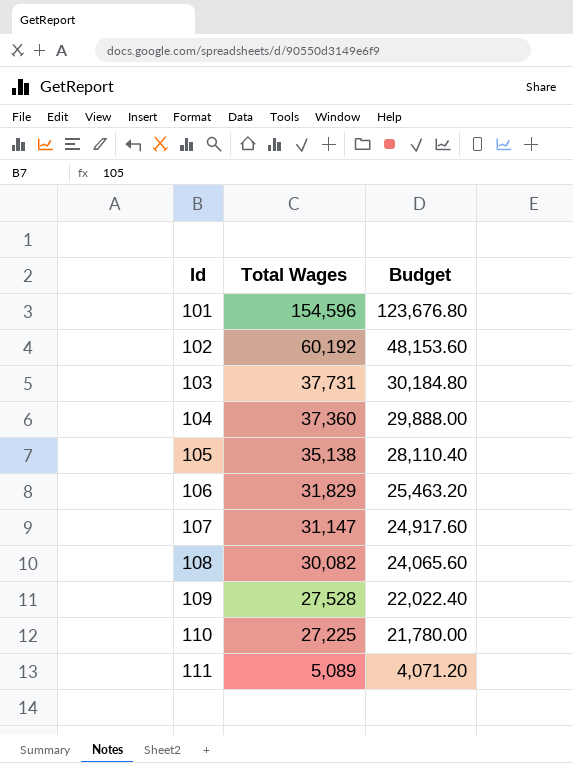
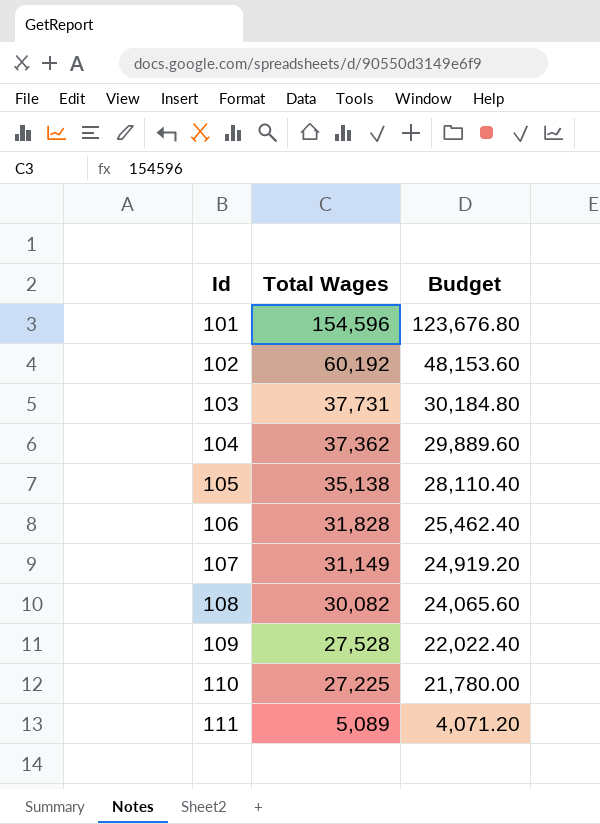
104 | Total Wages: 37,360 -> 37,362
104 | Budget: 29,888.00 -> 29,889.60
106 | Total Wages: 31,829 -> 31,828
106 | Budget: 25,463.20 -> 25,462.40
107 | Total Wages: 31,147 -> 31,149
107 | Budget: 24,917.60 -> 24,919.20

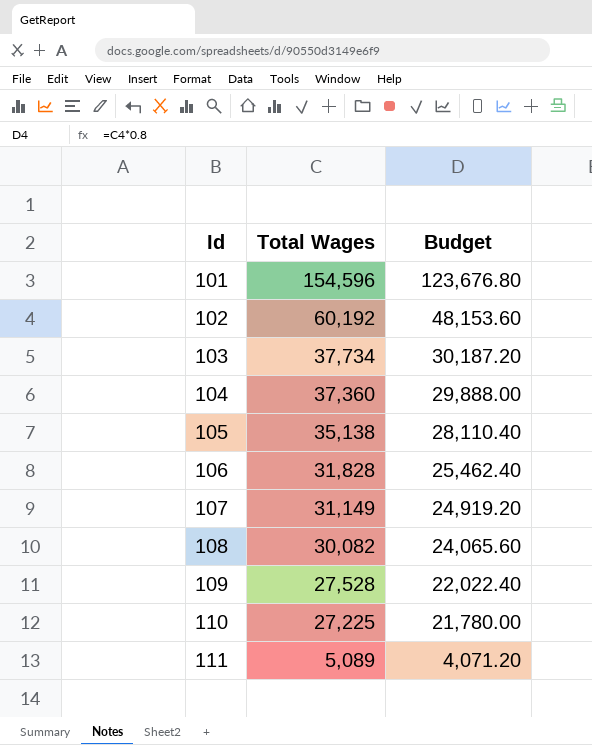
103 | Total Wages: 37,731 -> 37,734
103 | Budget: 30,184.80 -> 30,187.20
104 | Total Wages: 37,362 -> 37,360
104 | Budget: 29,889.60 -> 29,888.00

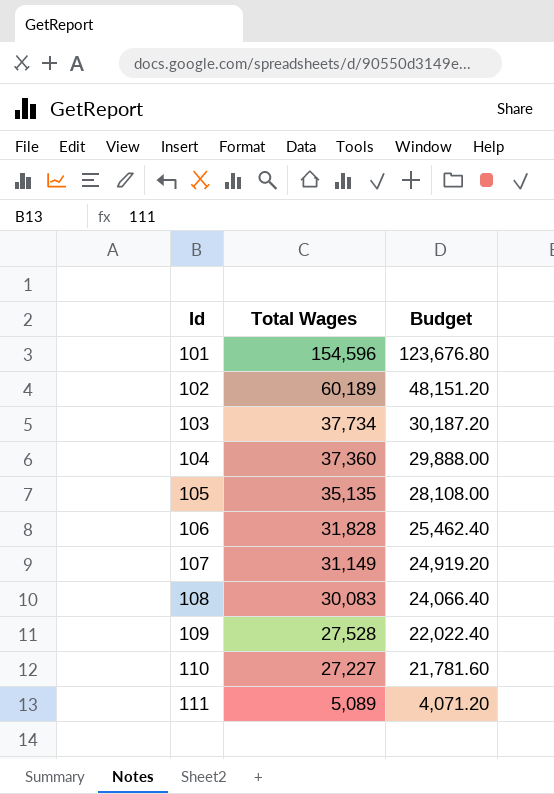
102 | Total Wages: 60,192 -> 60,189
102 | Budget: 48,153.60 -> 48,151.20
105 | Total Wages: 35,138 -> 35,135
105 | Budget: 28,110.40 -> 28,108.00
108 | Total Wages: 30,082 -> 30,083
108 | Budget: 24,065.60 -> 24,066.40
110 | Total Wages: 27,225 -> 27,227
110 | Budget: 21,780.00 -> 21,781.60

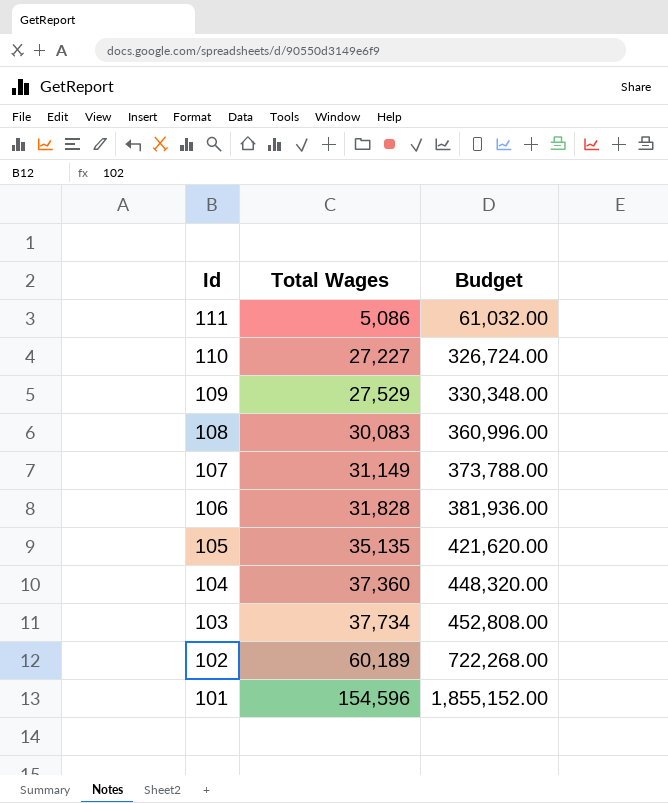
row order: Id ascending -> Id descending
column Budget | formula: [Total Wages] * 0.8 -> [Total Wages] * 12
111 | Total Wages: 5,089 -> 5,086
109 | Total Wages: 27,528 -> 27,529

